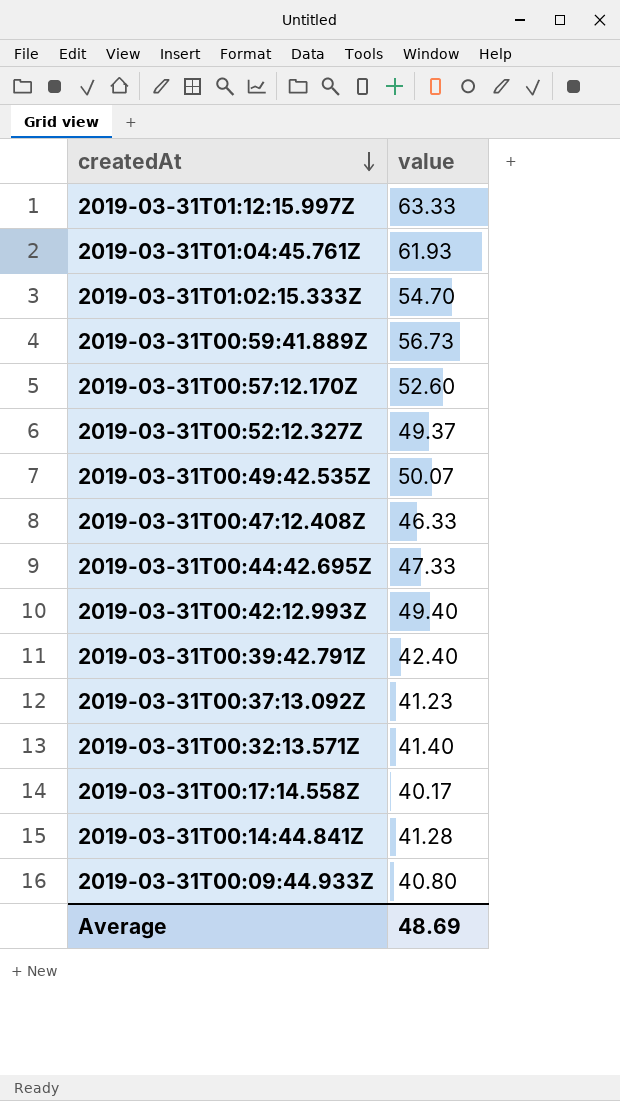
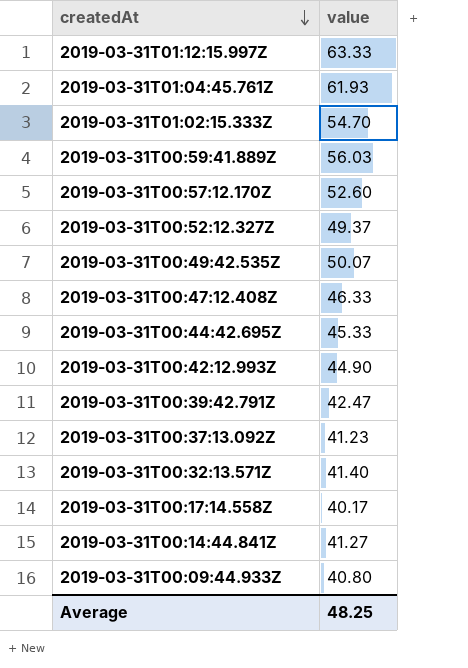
2019-03-31T00:59:41.889Z | value: 56.73 -> 56.03
2019-03-31T00:44:42.695Z | value: 47.33 -> 45.33
2019-03-31T00:42:12.993Z | value: 49.40 -> 44.90
2019-03-31T00:39:42.791Z | value: 42.40 -> 42.47
2019-03-31T00:14:44.841Z | value: 41.28 -> 41.27
Average | value: 48.69 -> 48.25

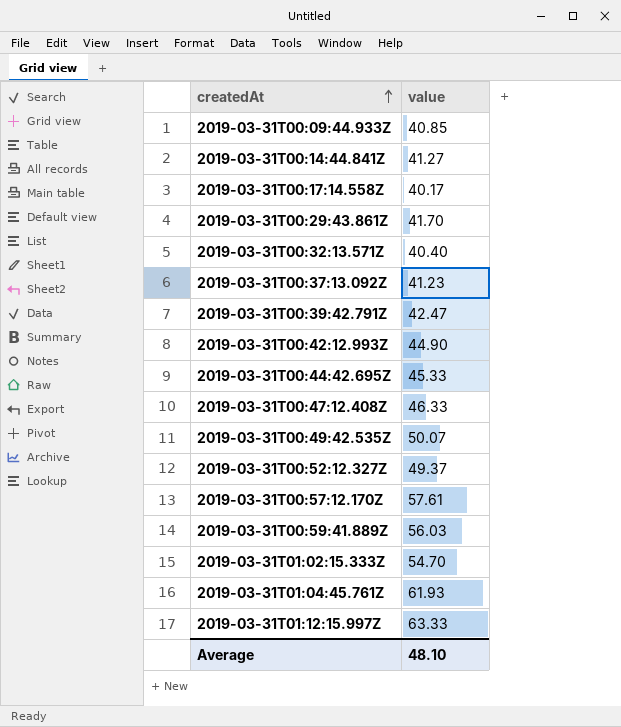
row order: createdAt descending -> createdAt ascending
2019-03-31T00:09:44.933Z | value: 40.80 -> 40.85
row 2019-03-31T00:29:43.861Z: none -> 41.70
2019-03-31T00:32:13.571Z | value: 41.40 -> 40.40
2019-03-31T00:57:12.170Z | value: 52.60 -> 57.61
Average | value: 48.25 -> 48.10

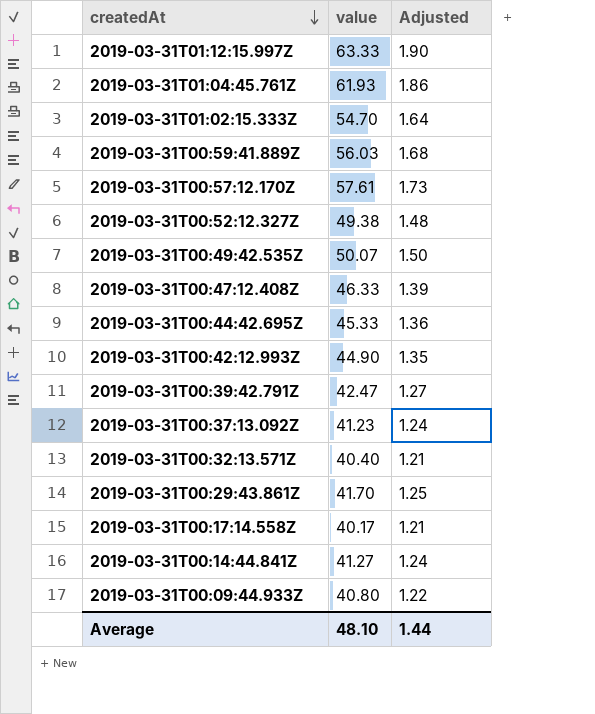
row order: createdAt ascending -> createdAt descending
column Adjusted | formula: none -> [value] * 0.03
2019-03-31T00:52:12.327Z | value: 49.37 -> 49.38
2019-03-31T00:09:44.933Z | value: 40.85 -> 40.80

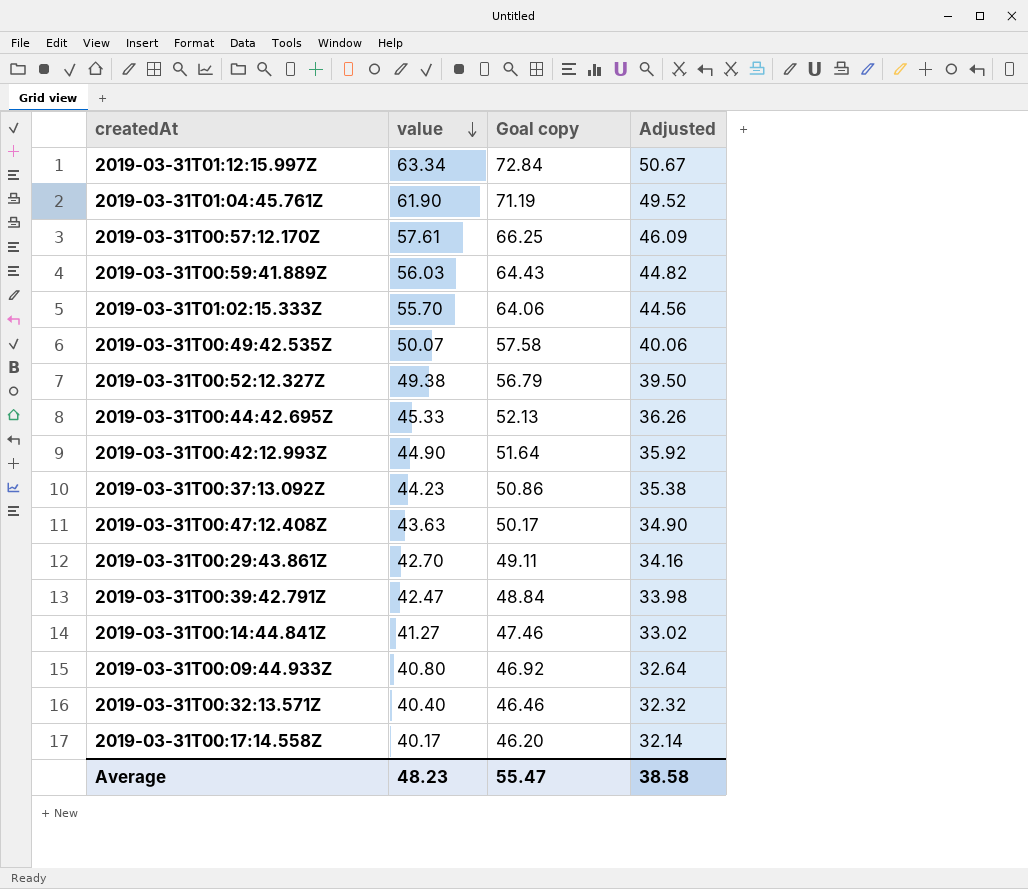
row order: createdAt descending -> value descending
column Goal copy | formula: none -> [value] * 1.15
column Adjusted | formula: [value] * 0.03 -> [value] * 0.8
2019-03-31T01:12:15.997Z | value: 63.33 -> 63.34
2019-03-31T01:04:45.761Z | value: 61.93 -> 61.90
2019-03-31T01:02:15.333Z | value: 54.70 -> 55.70
2019-03-31T00:37:13.092Z | value: 41.23 -> 44.23
2019-03-31T00:47:12.408Z | value: 46.33 -> 43.63
2019-03-31T00:29:43.861Z | value: 41.70 -> 42.70
Average | value: 48.10 -> 48.23
Average | Adjusted: 1.44 -> 38.58

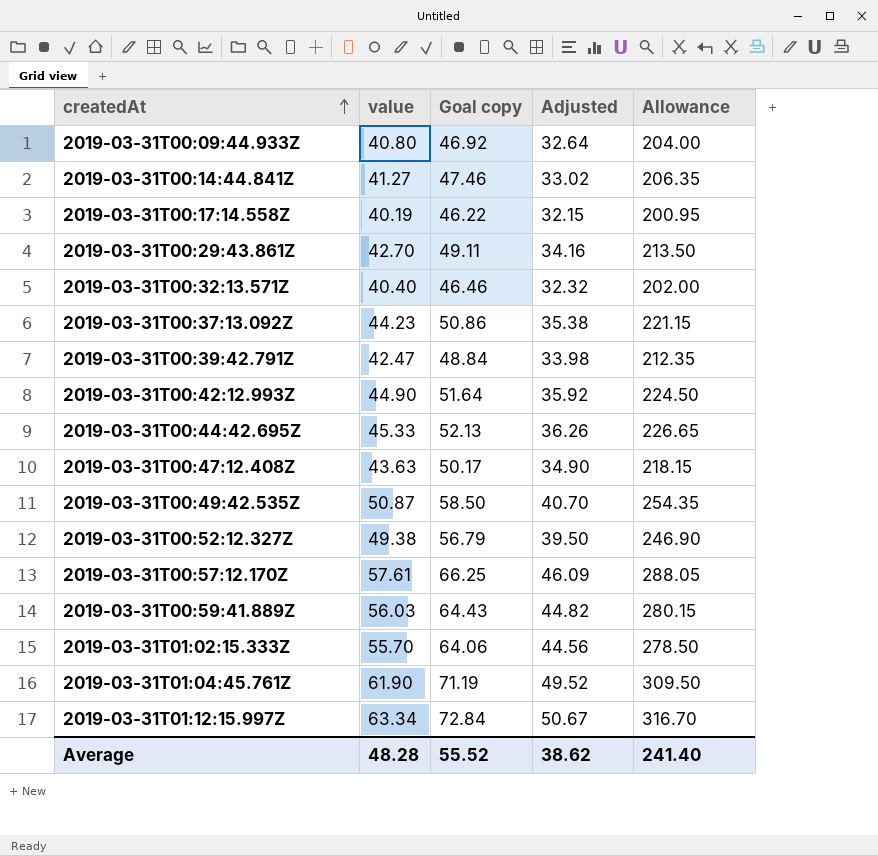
row order: value descending -> createdAt ascending
column Allowance | formula: none -> [value] * 5
2019-03-31T00:17:14.558Z | value: 40.17 -> 40.19
2019-03-31T00:17:14.558Z | Goal copy: 46.20 -> 46.22
2019-03-31T00:17:14.558Z | Adjusted: 32.14 -> 32.15
2019-03-31T00:49:42.535Z | value: 50.07 -> 50.87
2019-03-31T00:49:42.535Z | Goal copy: 57.58 -> 58.50
2019-03-31T00:49:42.535Z | Adjusted: 40.06 -> 40.70
Average | value: 48.23 -> 48.28
Average | Goal copy: 55.47 -> 55.52
Average | Adjusted: 38.58 -> 38.62

